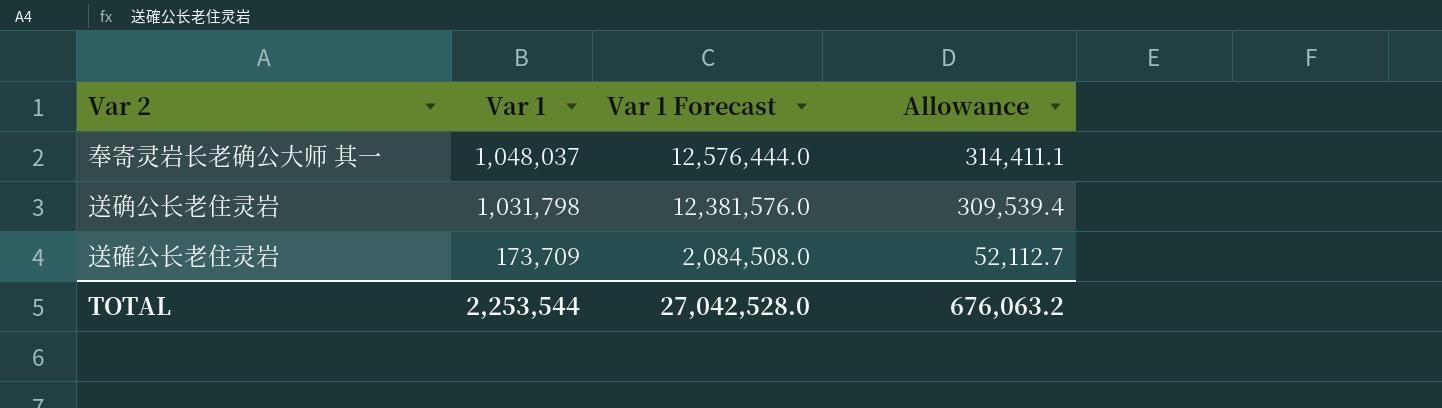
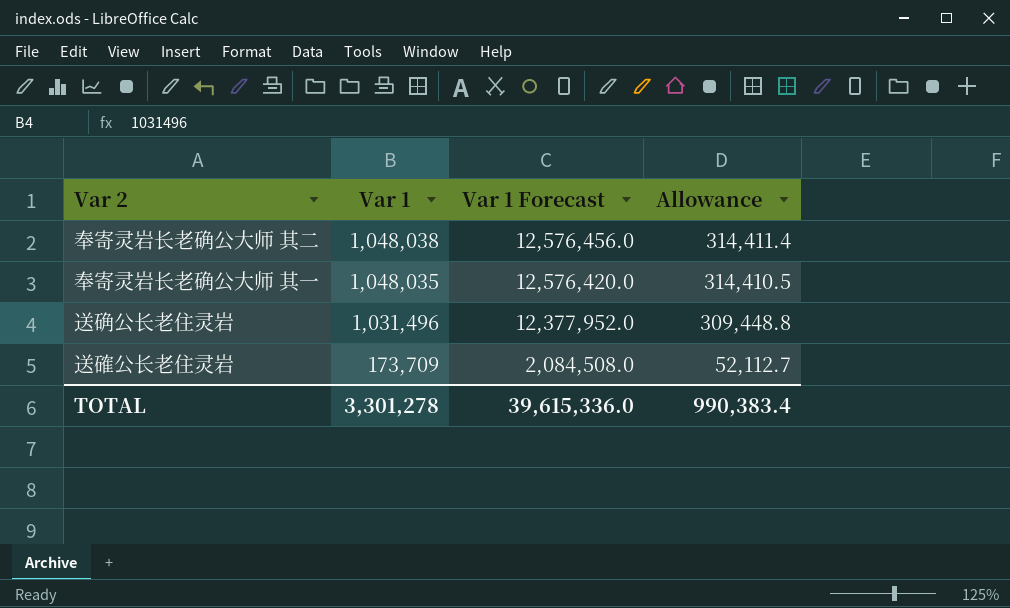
row 奉寄灵岩长老确公大师 其二: none -> 1,048,038 | 12,576,456.0 | 314,411.4
奉寄灵岩长老确公大师 其一 | Var 1: 1,048,037 -> 1,048,035
奉寄灵岩长老确公大师 其一 | Var 1 Forecast: 12,576,444.0 -> 12,576,420.0
奉寄灵岩长老确公大师 其一 | Allowance: 314,411.1 -> 314,410.5
送确公长老住灵岩 | Var 1: 1,031,798 -> 1,031,496
送确公长老住灵岩 | Var 1 Forecast: 12,381,576.0 -> 12,377,952.0
送确公长老住灵岩 | Allowance: 309,539.4 -> 309,448.8
TOTAL | Var 1: 2,253,544 -> 3,301,278
TOTAL | Var 1 Forecast: 27,042,528.0 -> 39,615,336.0
TOTAL | Allowance: 676,063.2 -> 990,383.4

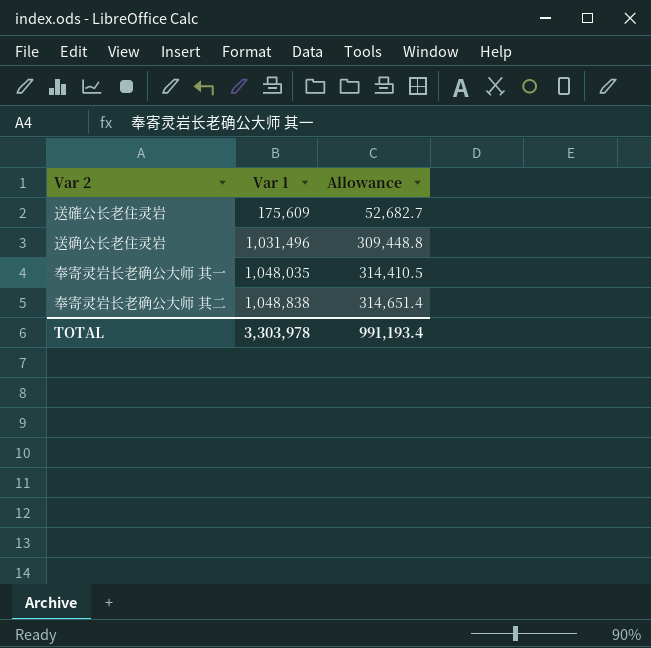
row order: Var 1 descending -> Var 1 ascending
column Var 1 Forecast | formula: [Var 1] * 12 -> none
送確公长老住灵岩 | Var 1: 173,709 -> 175,609
送確公长老住灵岩 | Allowance: 52,112.7 -> 52,682.7
奉寄灵岩长老确公大师 其二 | Var 1: 1,048,038 -> 1,048,838
奉寄灵岩长老确公大师 其二 | Allowance: 314,411.4 -> 314,651.4
TOTAL | Var 1: 3,301,278 -> 3,303,978
TOTAL | Allowance: 990,383.4 -> 991,193.4

